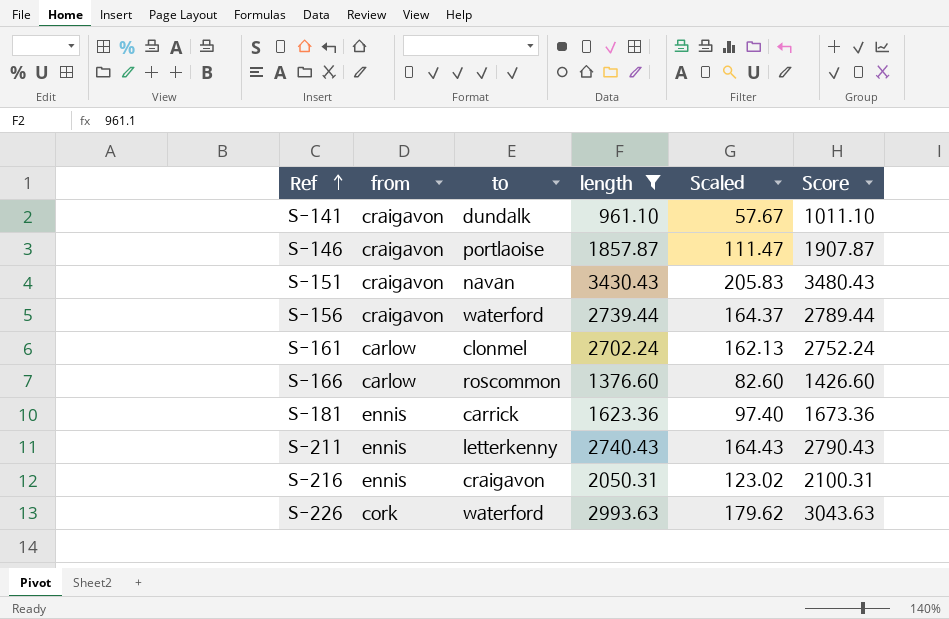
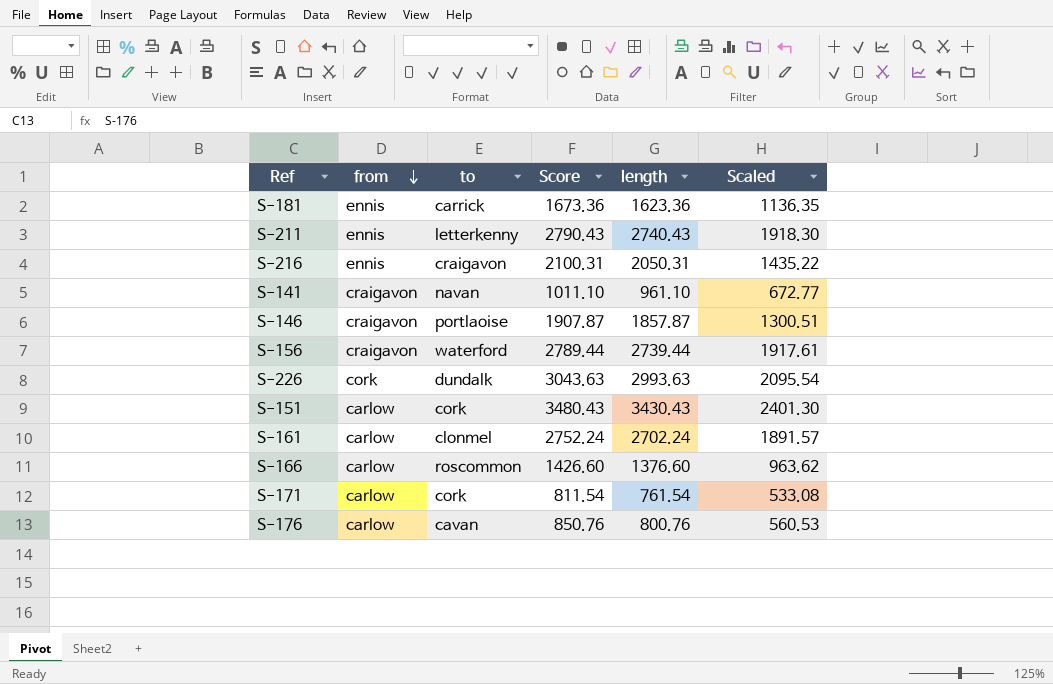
filter: length >= 961.10 -> none
row order: Ref ascending -> from descending
column Score | position: 6 -> 4
column Scaled | formula: [length] * 0.06 -> [length] * 0.7
S-141 | to: dundalk -> navan
S-226 | to: waterford -> dundalk
S-151 | from: craigavon -> carlow
S-151 | to: navan -> cork

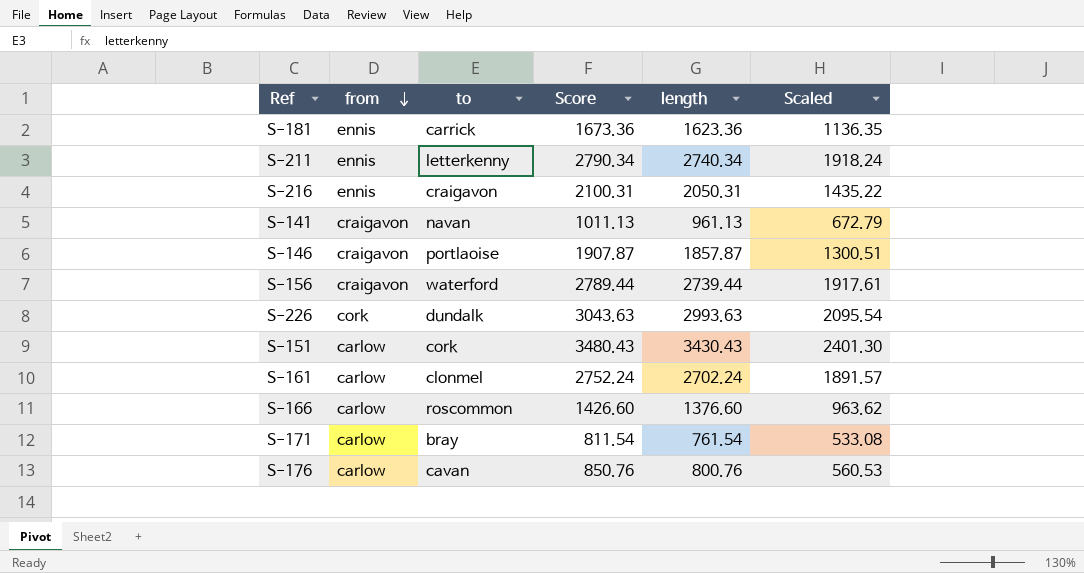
S-211 | Score: 2790.43 -> 2790.34
S-211 | length: 2740.43 -> 2740.34
S-211 | Scaled: 1918.30 -> 1918.24
S-141 | Score: 1011.10 -> 1011.13
S-141 | length: 961.10 -> 961.13
S-141 | Scaled: 672.77 -> 672.79
S-171 | to: cork -> bray

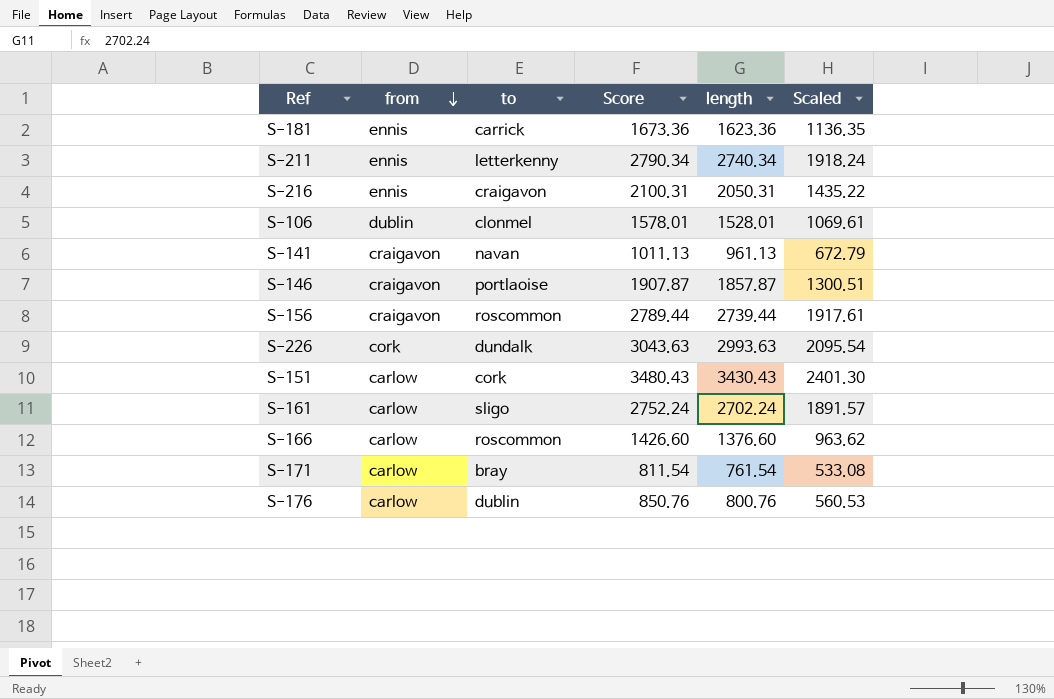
row S-106: none -> dublin | clonmel | 1578.01 | 1528.01 | 1069.61
S-156 | to: waterford -> roscommon
S-161 | to: clonmel -> sligo
S-176 | to: cavan -> dublin

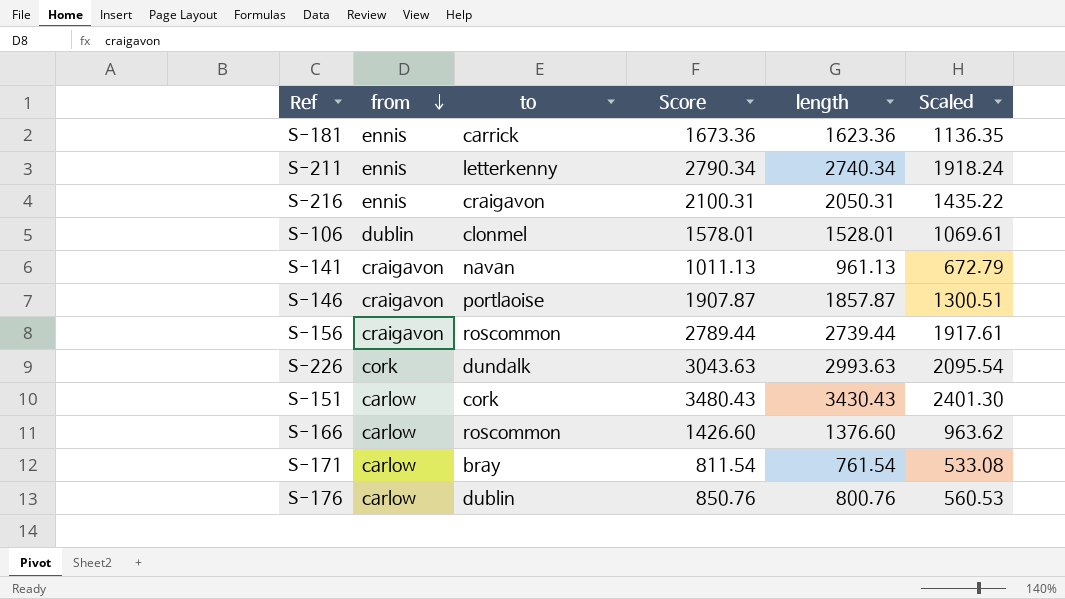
row S-161: carlow | sligo | 2752.24 | 2702.24 | 1891.57 -> none

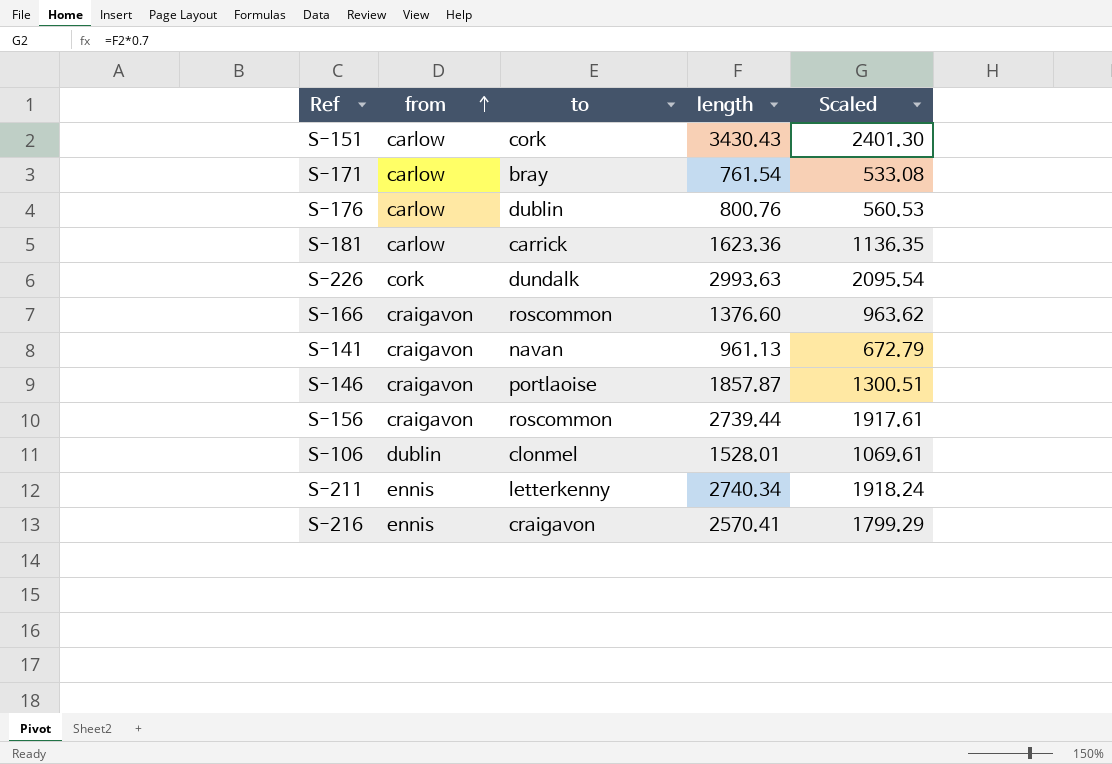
row order: from descending -> from ascending
column Score | formula: [length] + 50 -> none
S-181 | from: ennis -> carlow
S-166 | from: carlow -> craigavon
S-216 | length: 2050.31 -> 2570.41
S-216 | Scaled: 1435.22 -> 1799.29

